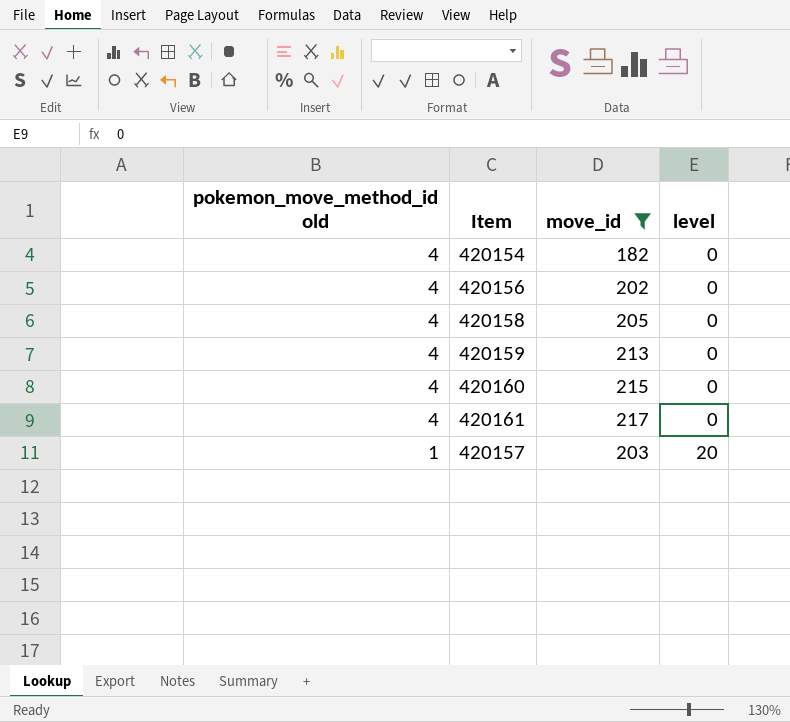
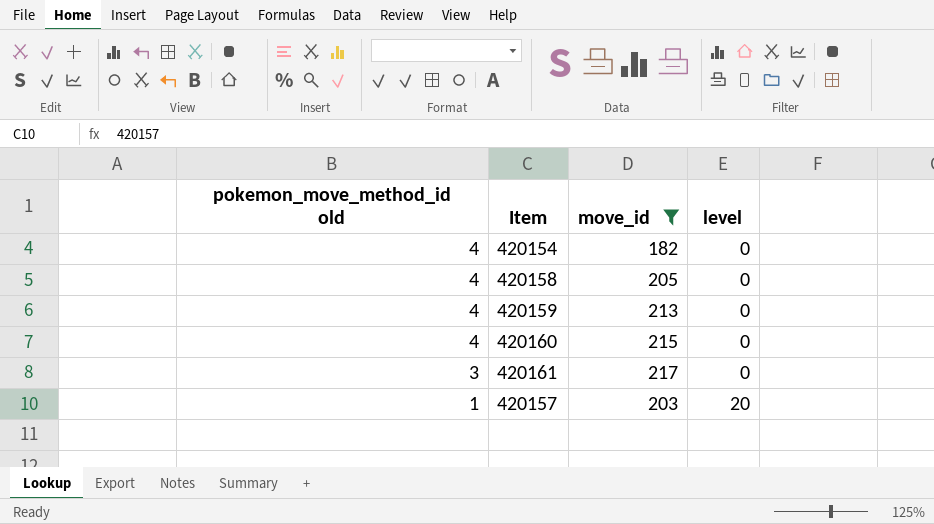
row 420156: 4 | 202 | 0 -> none
420161 | pokemon_move_method_id old: 4 -> 3

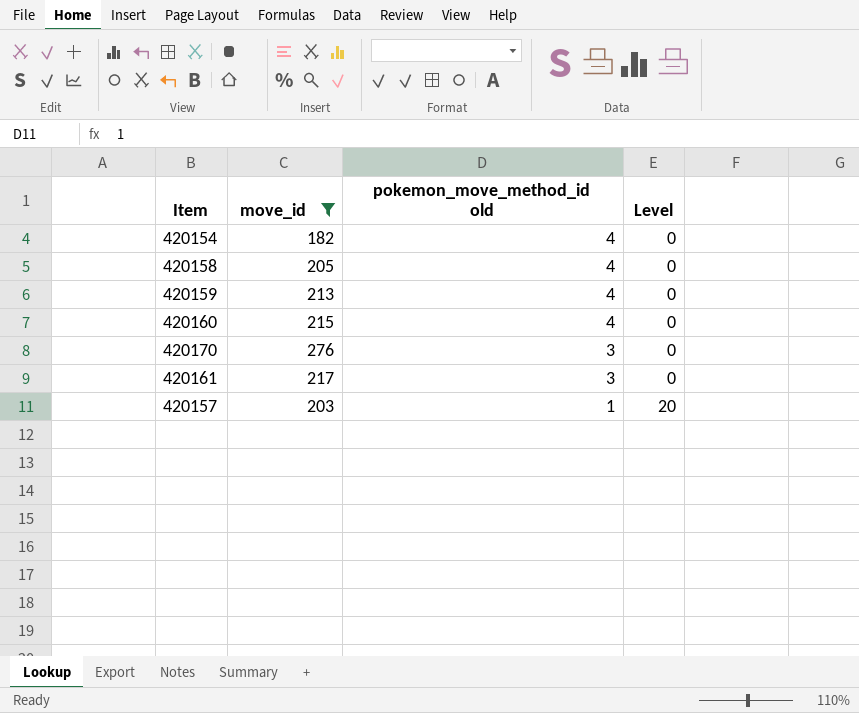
column pokemon_move_method_id old | position: 1 -> 3
column name: level -> Level
row 420170: none -> 276 | 3 | 0

